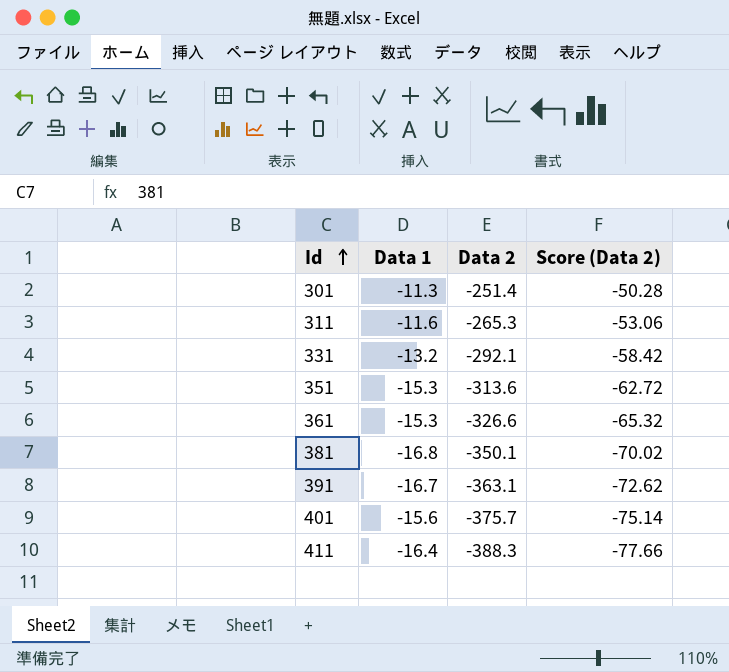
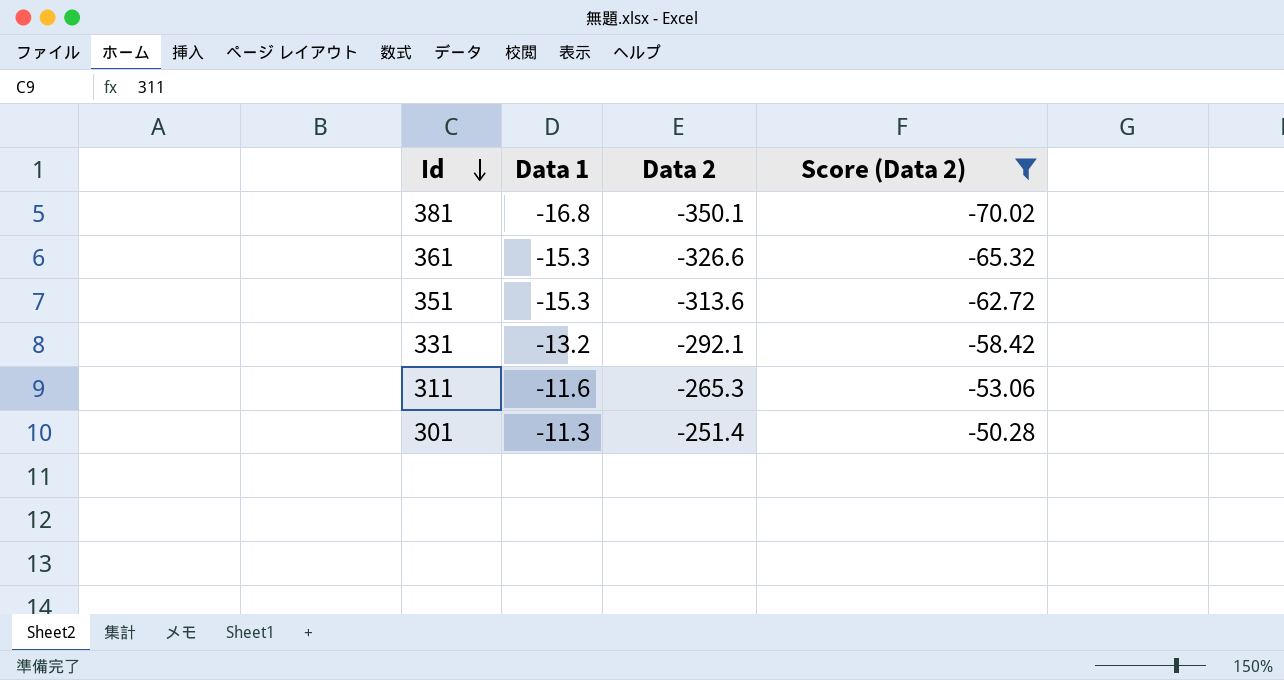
filter: none -> Score (Data 2) >= -70.02
row order: Id ascending -> Id descending

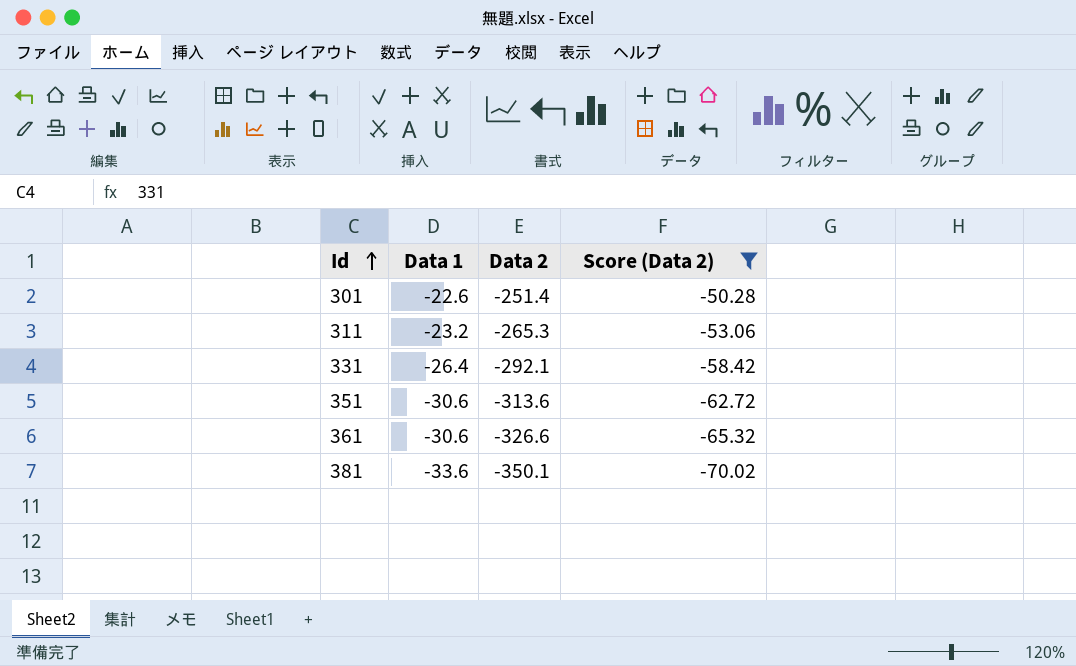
row order: Id descending -> Id ascending
301 | Data 1: -11.3 -> -22.6
311 | Data 1: -11.6 -> -23.2
331 | Data 1: -13.2 -> -26.4
351 | Data 1: -15.3 -> -30.6
361 | Data 1: -15.3 -> -30.6
381 | Data 1: -16.8 -> -33.6

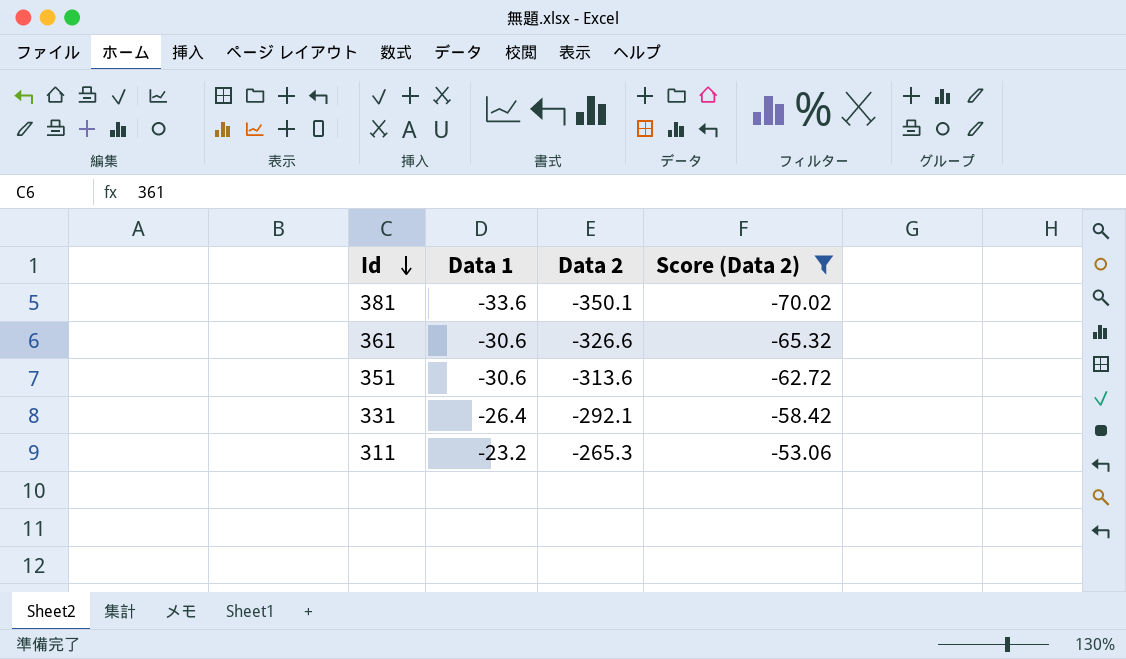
row order: Id ascending -> Id descending
row 301: -22.6 | -251.4 | -50.28 -> none

